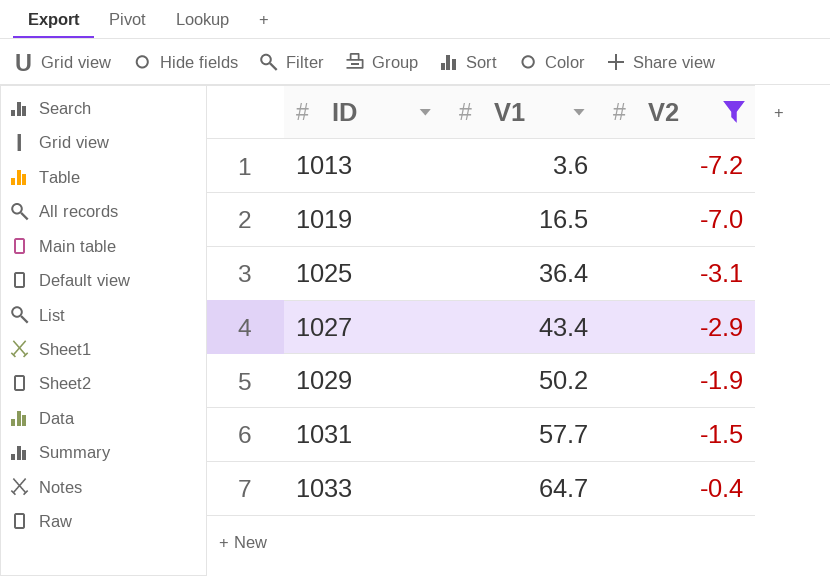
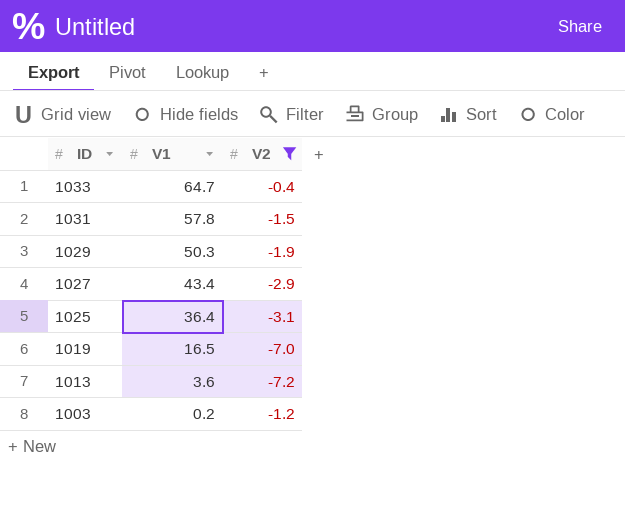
row order: ID ascending -> ID descending
1031 | V1: 57.7 -> 57.8
1029 | V1: 50.2 -> 50.3
row 1003: none -> 0.2 | -1.2

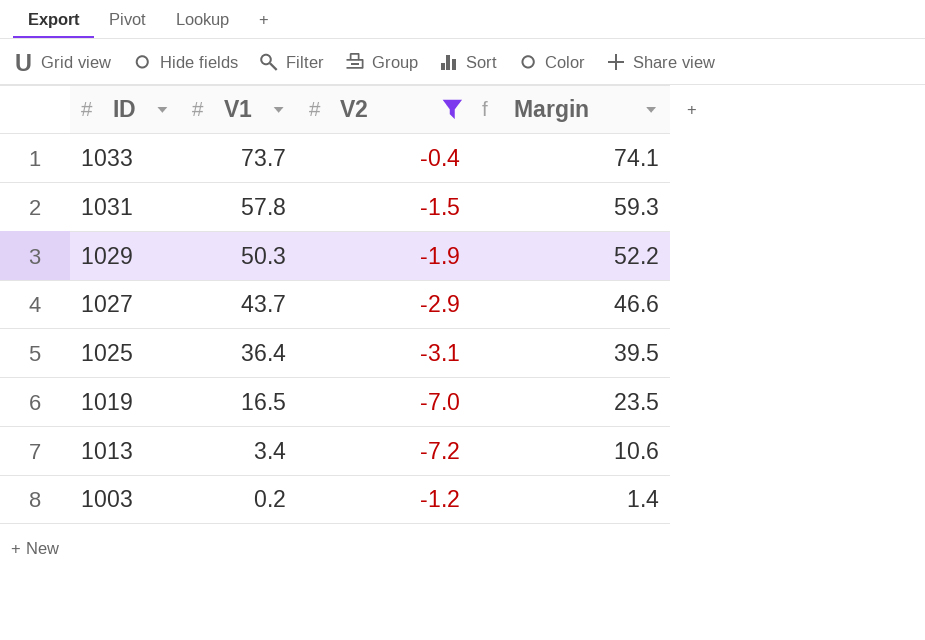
column Margin | formula: none -> [V1] - [V2]
1033 | V1: 64.7 -> 73.7
1027 | V1: 43.4 -> 43.7
1013 | V1: 3.6 -> 3.4

